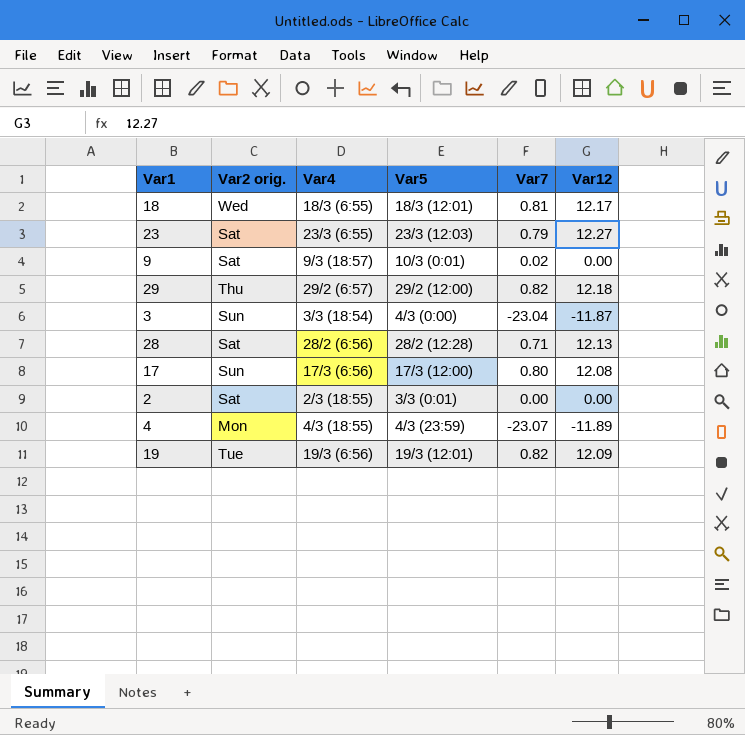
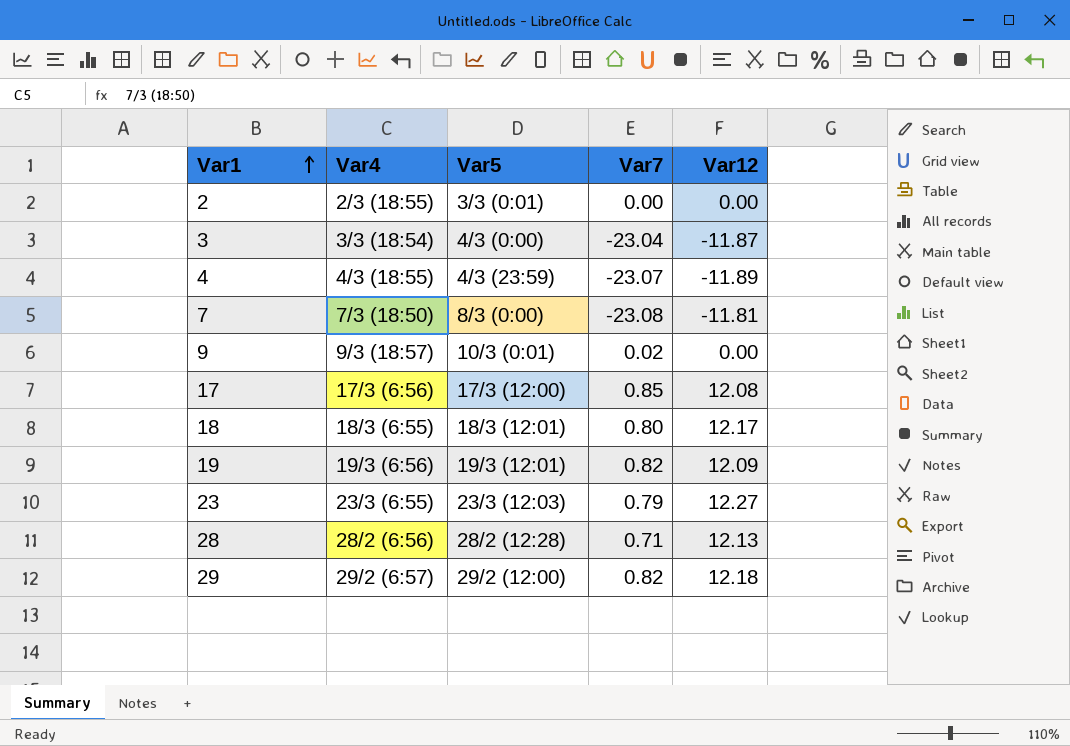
row order: none -> Var1 ascending
column Var2 orig. | position: 2 -> none
row 7: none -> 7/3 (18:50) | 8/3 (0:00) | -23.08 | -11.81
17 | Var7: 0.80 -> 0.85
18 | Var7: 0.81 -> 0.80

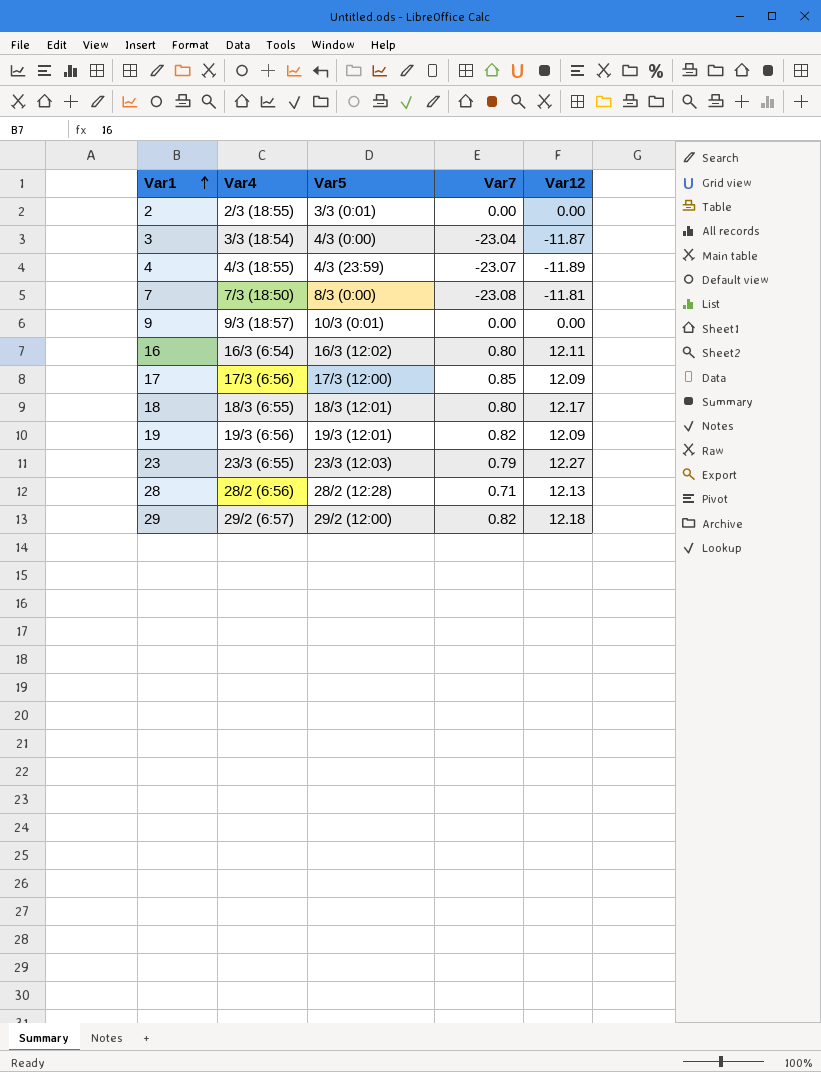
9 | Var7: 0.02 -> 0.00
row 16: none -> 16/3 (6:54) | 16/3 (12:02) | 0.80 | 12.11
17 | Var12: 12.08 -> 12.09

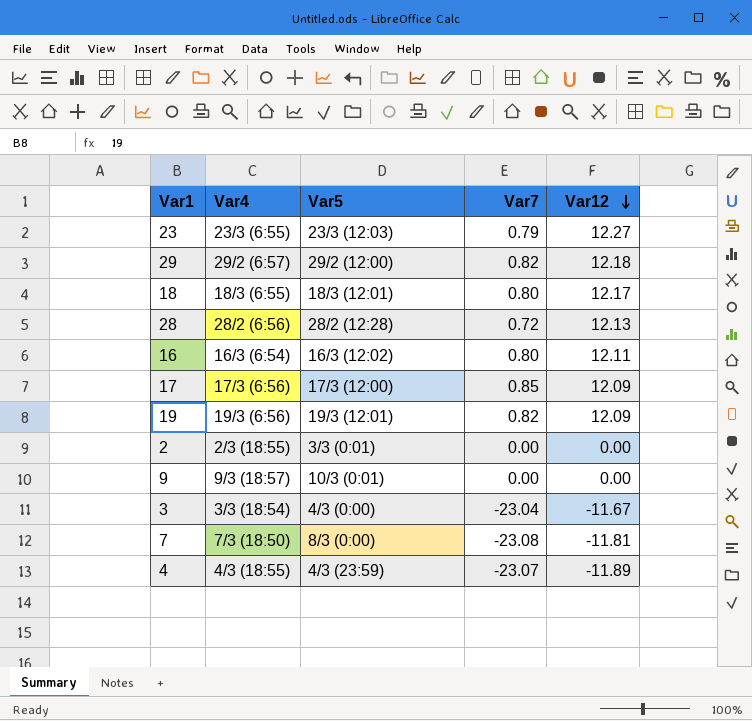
row order: Var1 ascending -> Var12 descending
28 | Var7: 0.71 -> 0.72
3 | Var12: -11.87 -> -11.67

